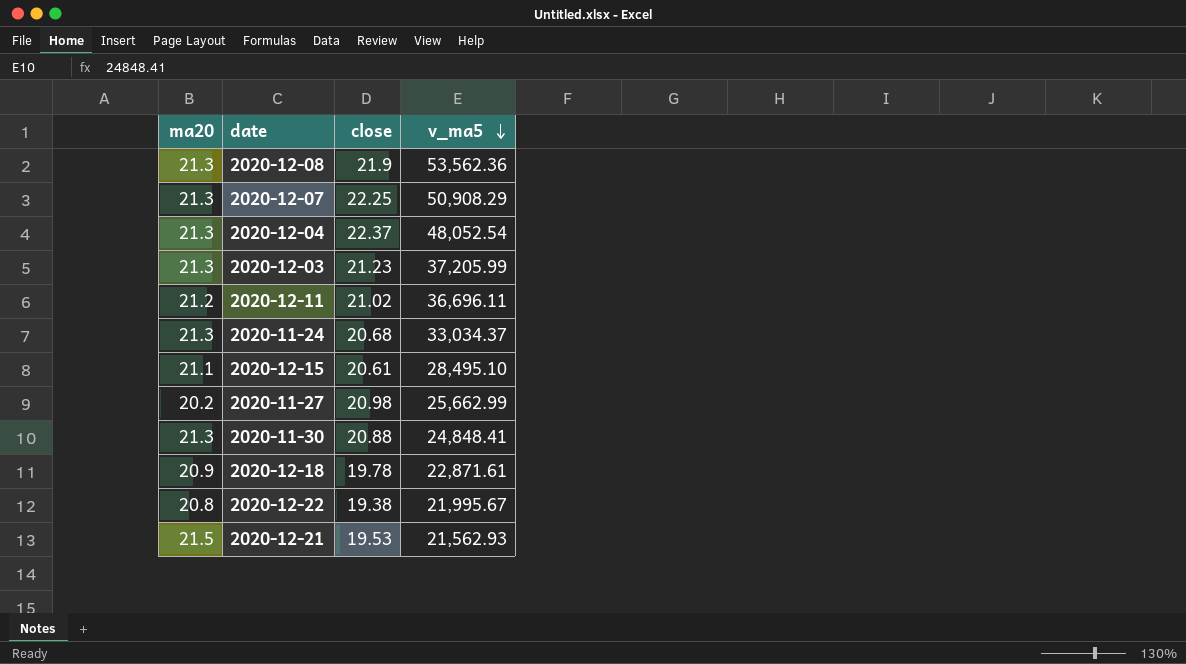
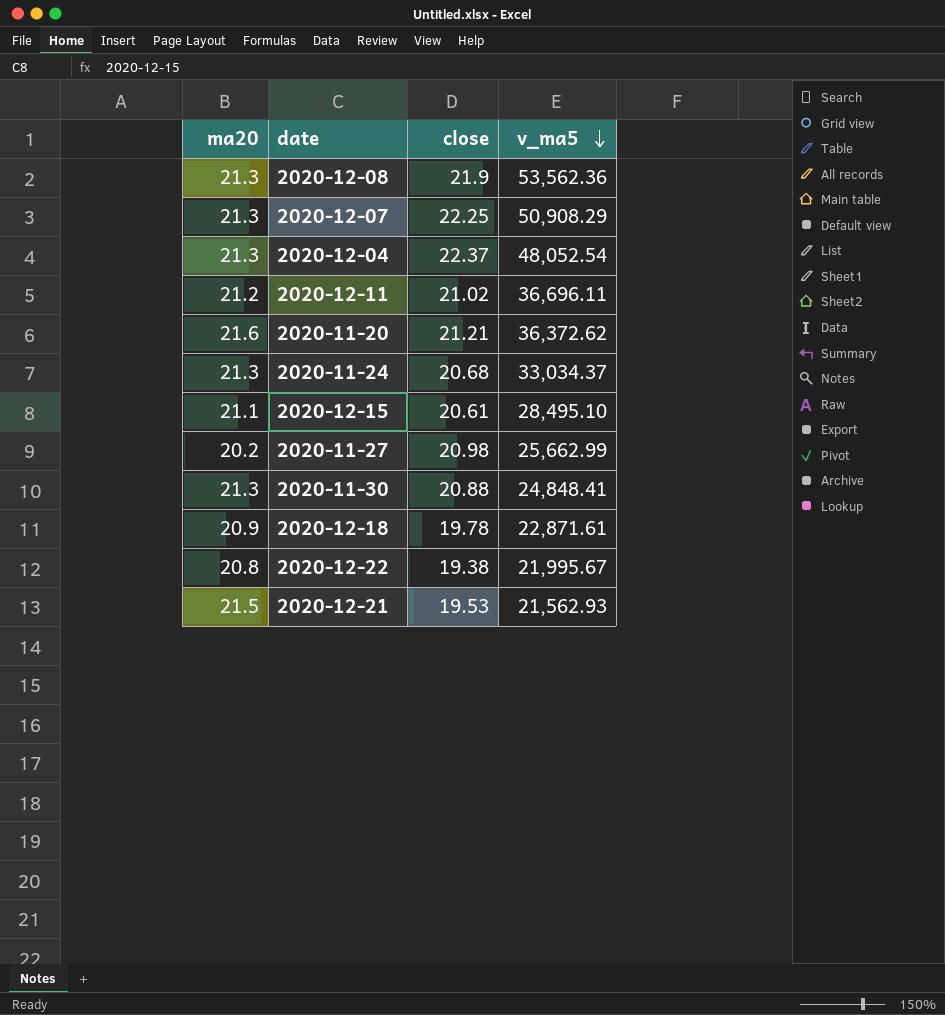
row 2020-12-03: 21.3 | 21.23 | 37,205.99 -> none
row 2020-11-20: none -> 21.6 | 21.21 | 36,372.62

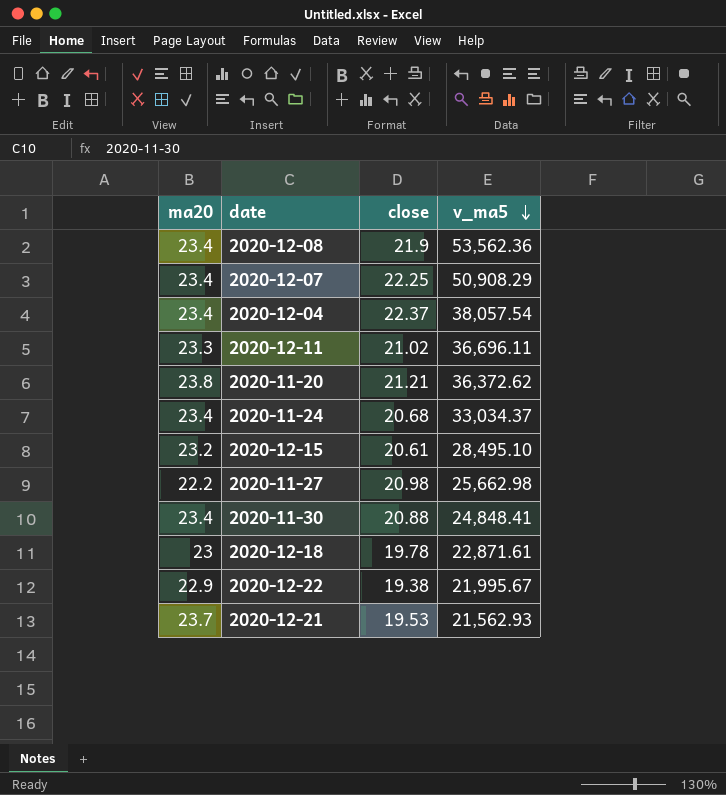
2020-12-08 | ma20: 21.3 -> 23.4
2020-12-07 | ma20: 21.3 -> 23.4
2020-12-04 | ma20: 21.3 -> 23.4
2020-12-04 | v_ma5: 48,052.54 -> 38,057.54
2020-12-11 | ma20: 21.2 -> 23.3
2020-11-20 | ma20: 21.6 -> 23.8
2020-11-24 | ma20: 21.3 -> 23.4
2020-12-15 | ma20: 21.1 -> 23.2
2020-11-27 | ma20: 20.2 -> 22.2
2020-11-27 | v_ma5: 25,662.99 -> 25,662.98
2020-11-30 | ma20: 21.3 -> 23.4
2020-12-18 | ma20: 20.9 -> 23
2020-12-22 | ma20: 20.8 -> 22.9
2020-12-21 | ma20: 21.5 -> 23.7

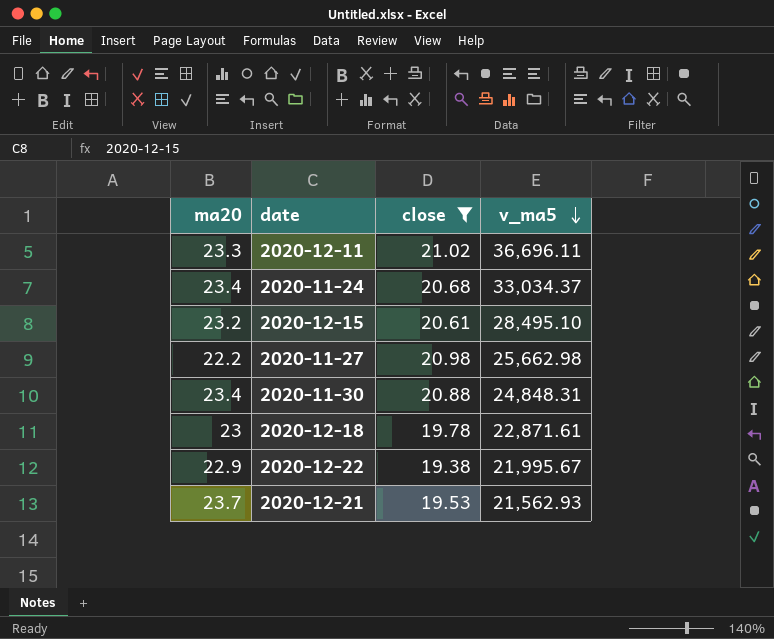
filter: none -> close <= 21.02
2020-11-30 | v_ma5: 24,848.41 -> 24,848.31

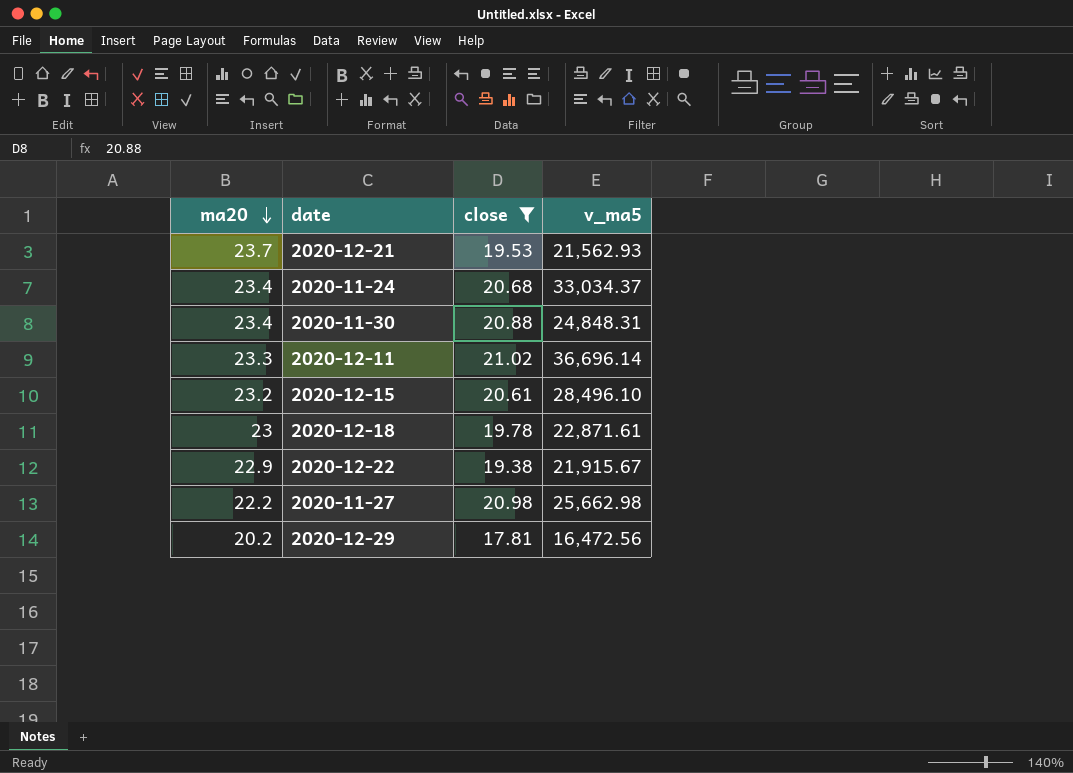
row order: v_ma5 descending -> ma20 descending
2020-12-11 | v_ma5: 36,696.11 -> 36,696.14
2020-12-15 | v_ma5: 28,495.10 -> 28,496.10
2020-12-22 | v_ma5: 21,995.67 -> 21,915.67
row 2020-12-29: none -> 20.2 | 17.81 | 16,472.56

